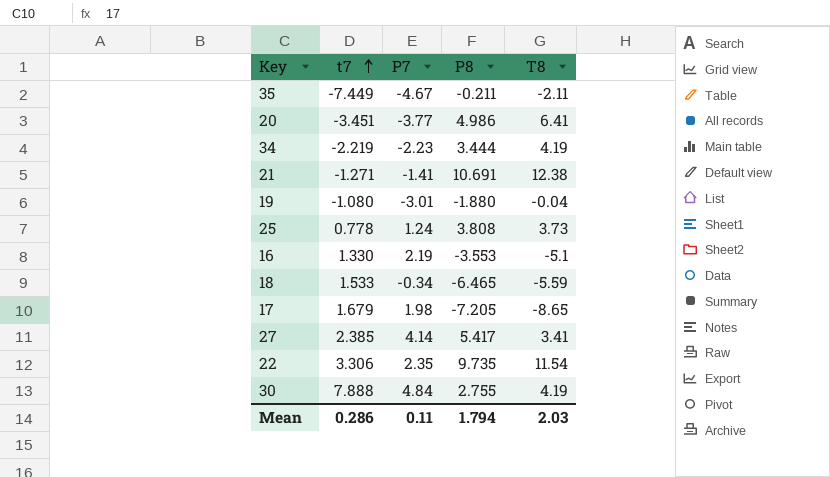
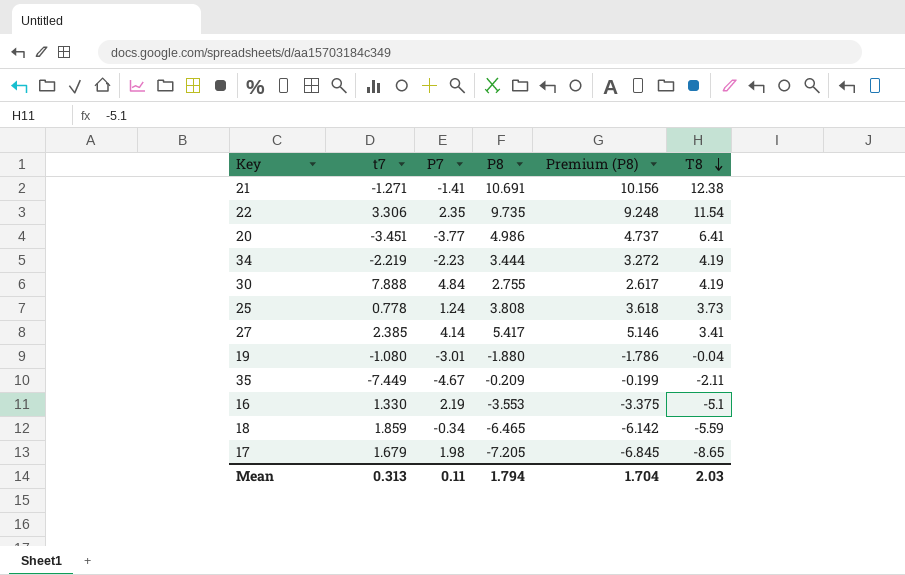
row order: t7 ascending -> T8 descending
column Premium (P8) | formula: none -> [P8] * 0.95
35 | P8: -0.211 -> -0.209
18 | t7: 1.533 -> 1.859
Mean | t7: 0.286 -> 0.313

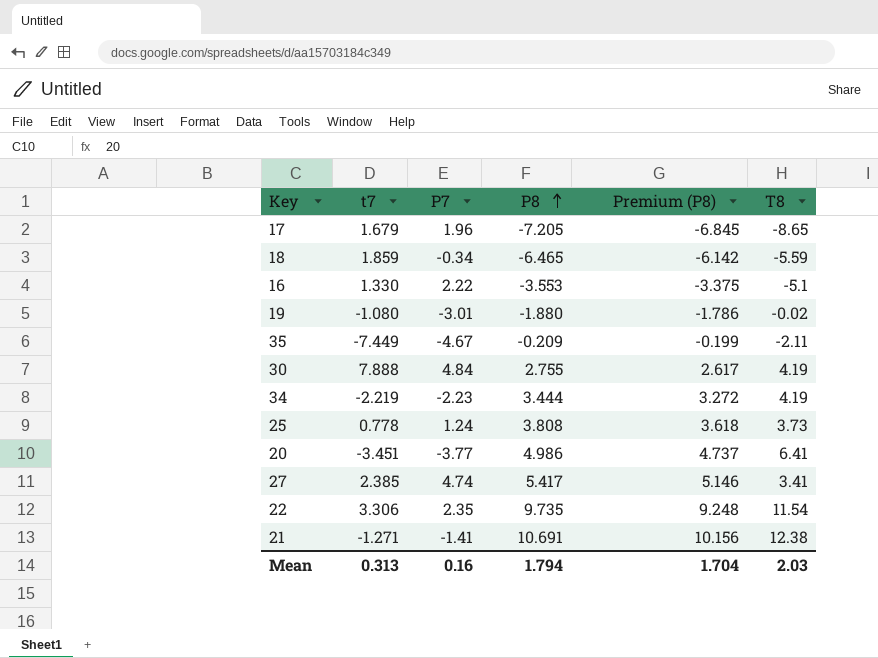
row order: T8 descending -> P8 ascending
17 | P7: 1.98 -> 1.96
16 | P7: 2.19 -> 2.22
19 | T8: -0.04 -> -0.02
27 | P7: 4.14 -> 4.74
Mean | P7: 0.11 -> 0.16

